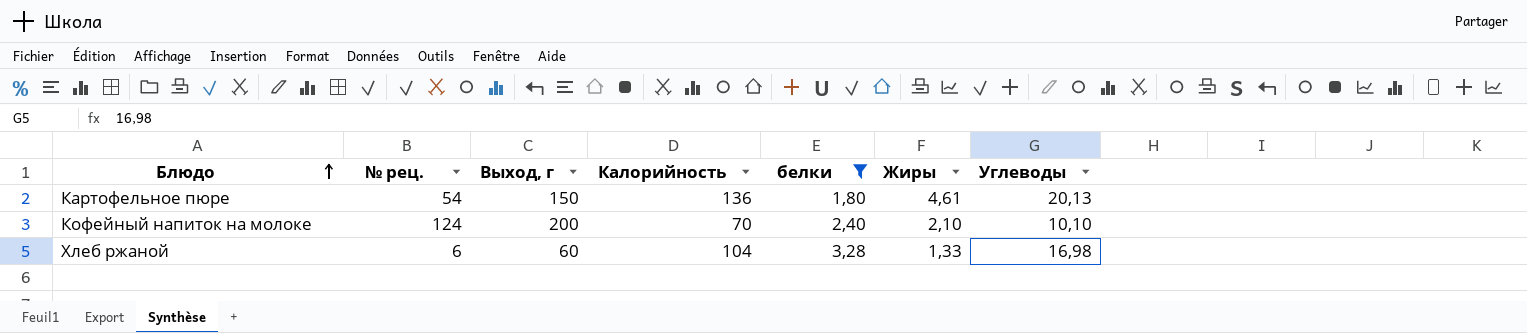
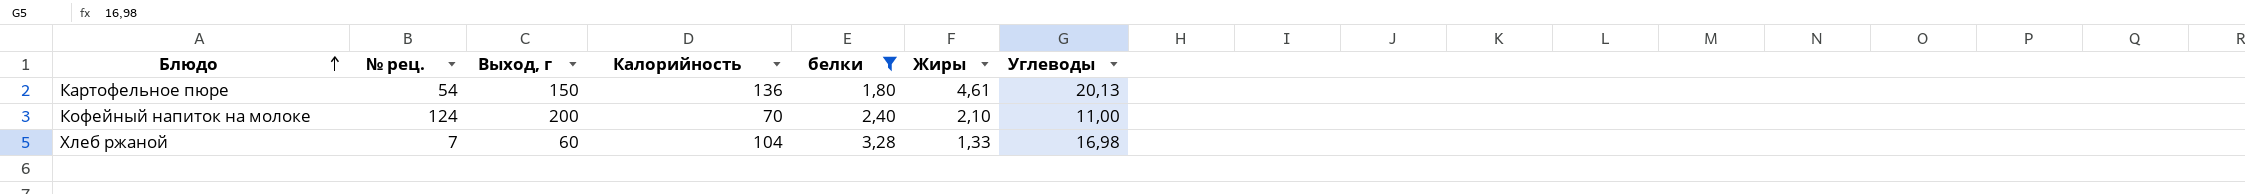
Кофейный напиток на молоке | Углеводы: 10,10 -> 11,00
Хлеб ржаной | № рец.: 6 -> 7

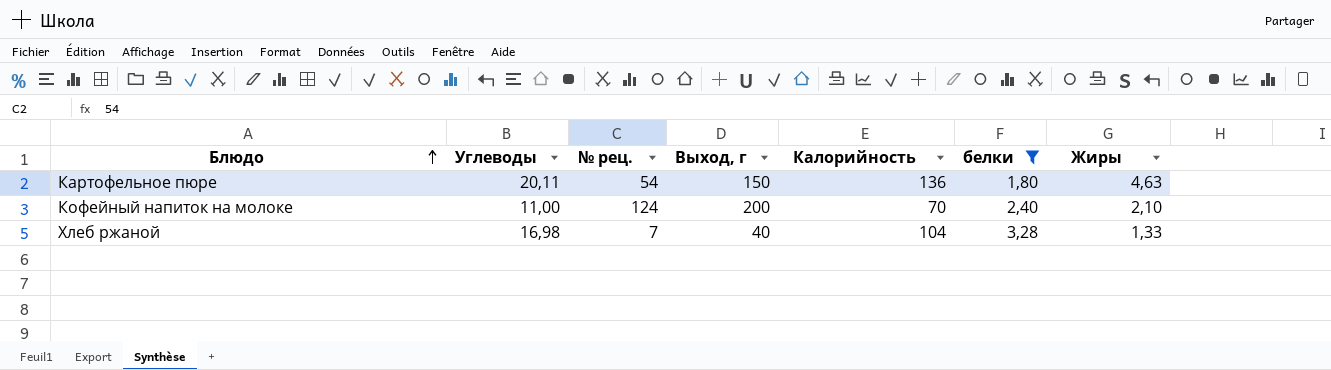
column Углеводы | position: 7 -> 2
Картофельное пюре | Углеводы: 20,13 -> 20,11
Картофельное пюре | Жиры: 4,61 -> 4,63
Хлеб ржаной | Выход, г: 60 -> 40

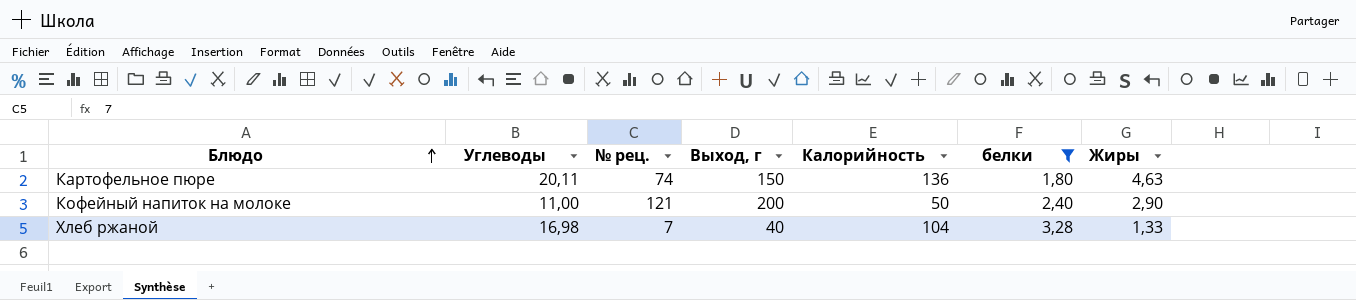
Картофельное пюре | № рец.: 54 -> 74
Кофейный напиток на молоке | № рец.: 124 -> 121
Кофейный напиток на молоке | Калорийность: 70 -> 50
Кофейный напиток на молоке | Жиры: 2,10 -> 2,90

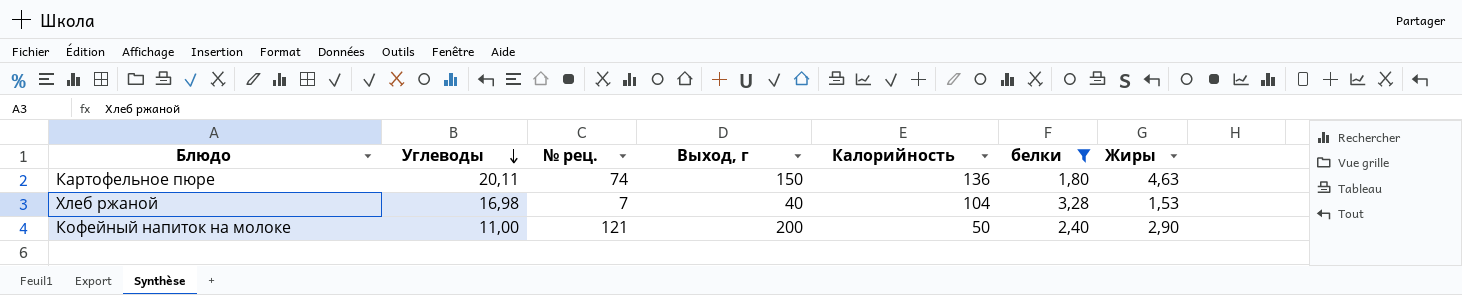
row order: Блюдо ascending -> Углеводы descending
Хлеб ржаной | Жиры: 1,33 -> 1,53

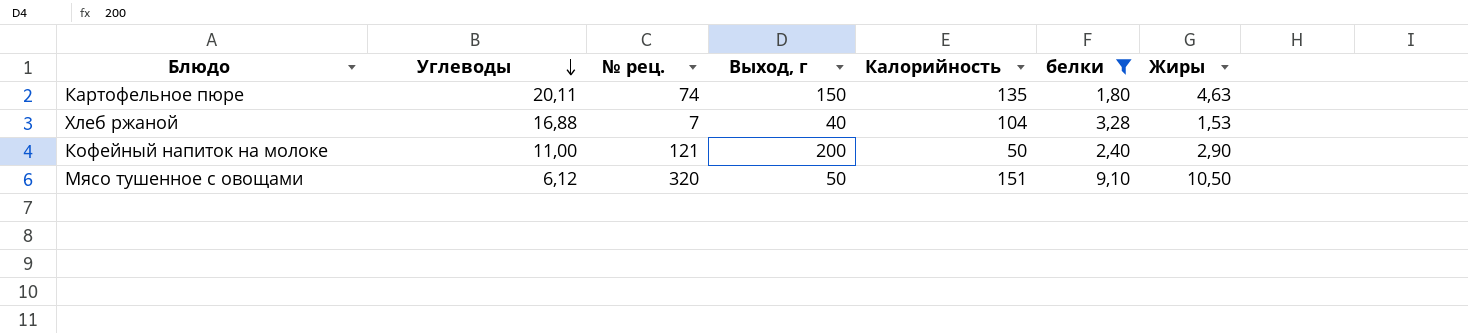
Картофельное пюре | Калорийность: 136 -> 135
Хлеб ржаной | Углеводы: 16,98 -> 16,88
row Мясо тушенное с овощами: none -> 6,12 | 320 | 50 | 151 | 9,10 | 10,50

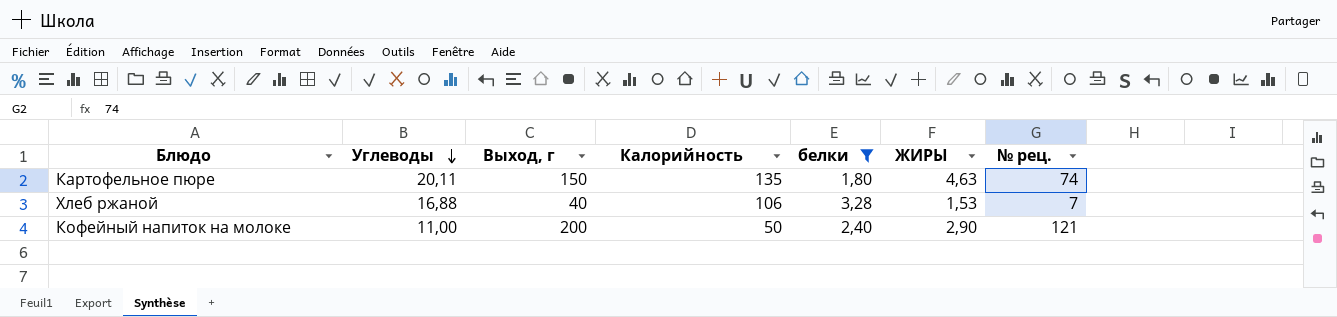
column name: Жиры -> ЖИРЫ
column № рец. | position: 3 -> 7
row Мясо тушенное с овощами: 6,12 | 320 | 50 | 151 | 9,10 | 10,50 -> none
Хлеб ржаной | Калорийность: 104 -> 106

